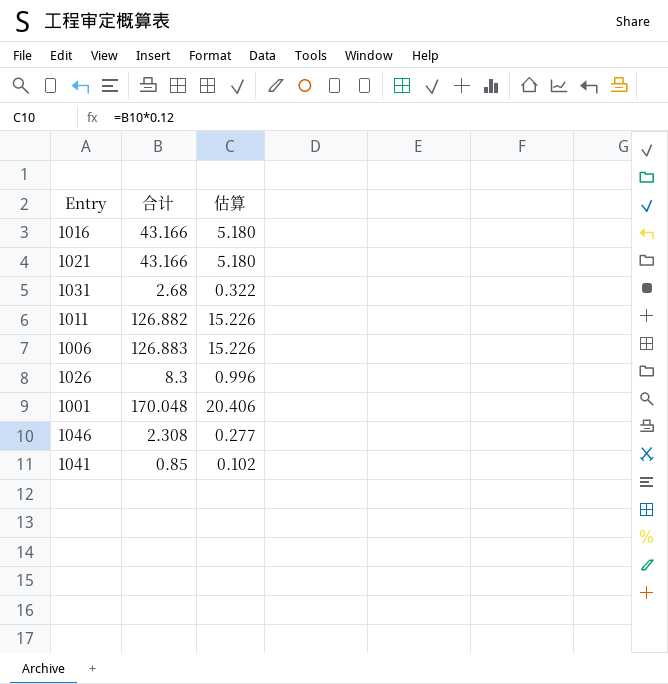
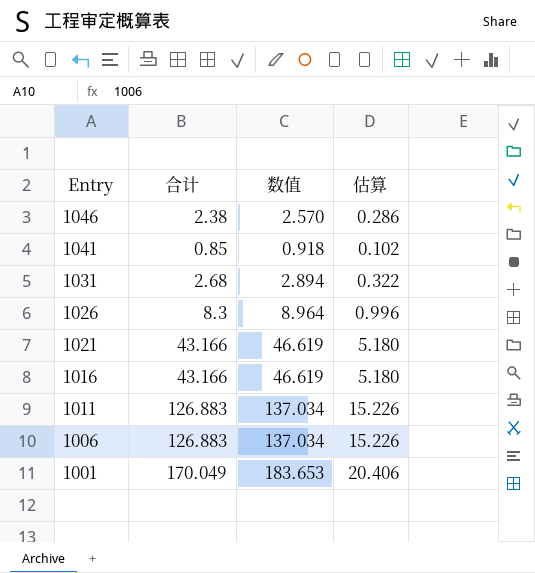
row order: none -> Entry descending
column 数值 | formula: none -> [合计] * 1.08
1046 | 合计: 2.308 -> 2.38
1046 | 估算: 0.277 -> 0.286
1011 | 合计: 126.882 -> 126.883
1001 | 合计: 170.048 -> 170.049

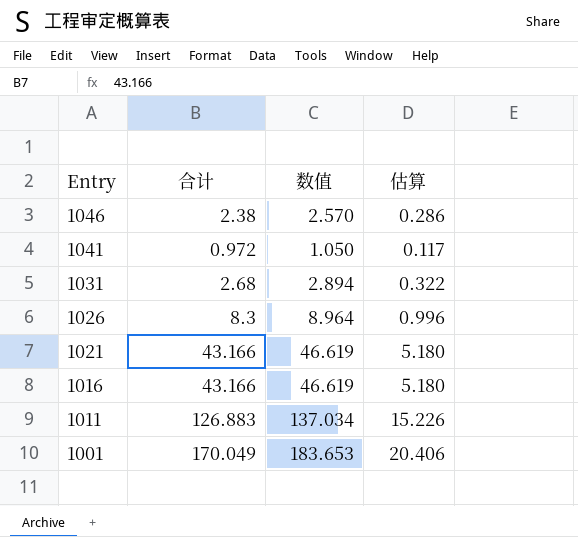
row 1006: 126.883 | 137.034 | 15.226 -> none
1041 | 合计: 0.85 -> 0.972
1041 | 数值: 0.918 -> 1.050
1041 | 估算: 0.102 -> 0.117

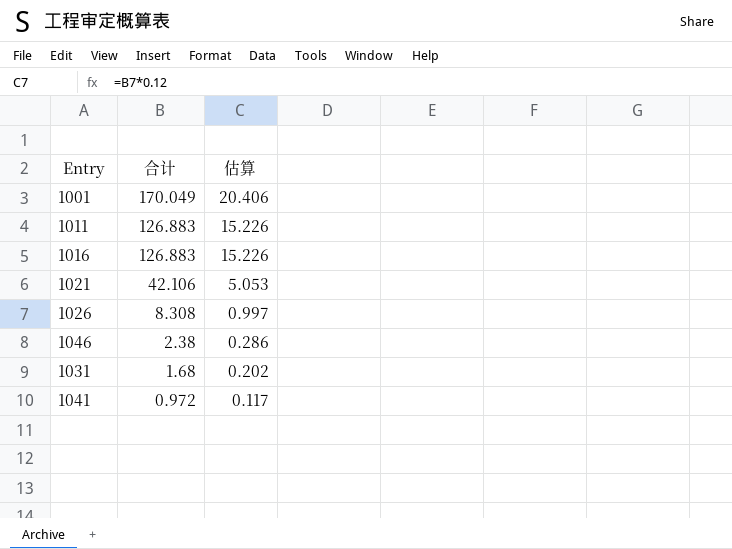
row order: Entry descending -> 合计 descending
column 数值 | formula: [合计] * 1.08 -> none
1016 | 合计: 43.166 -> 126.883
1016 | 估算: 5.180 -> 15.226
1021 | 合计: 43.166 -> 42.106
1021 | 估算: 5.180 -> 5.053
1026 | 合计: 8.3 -> 8.308
1026 | 估算: 0.996 -> 0.997
1031 | 合计: 2.68 -> 1.68
1031 | 估算: 0.322 -> 0.202

